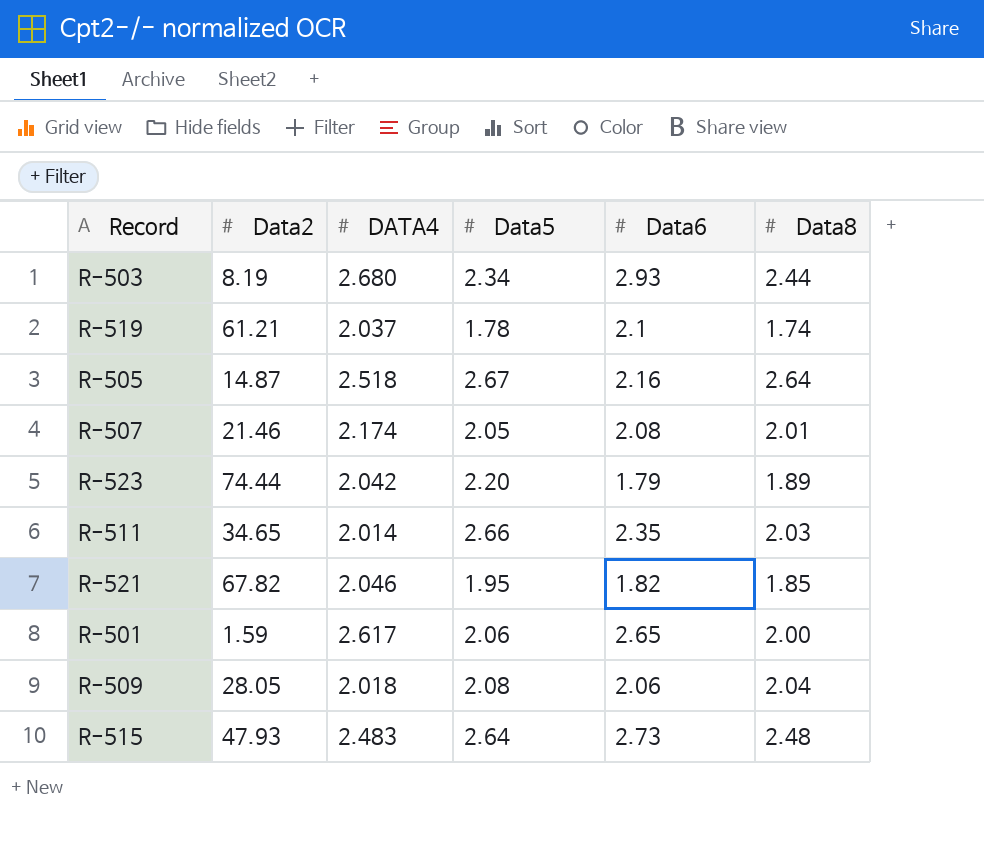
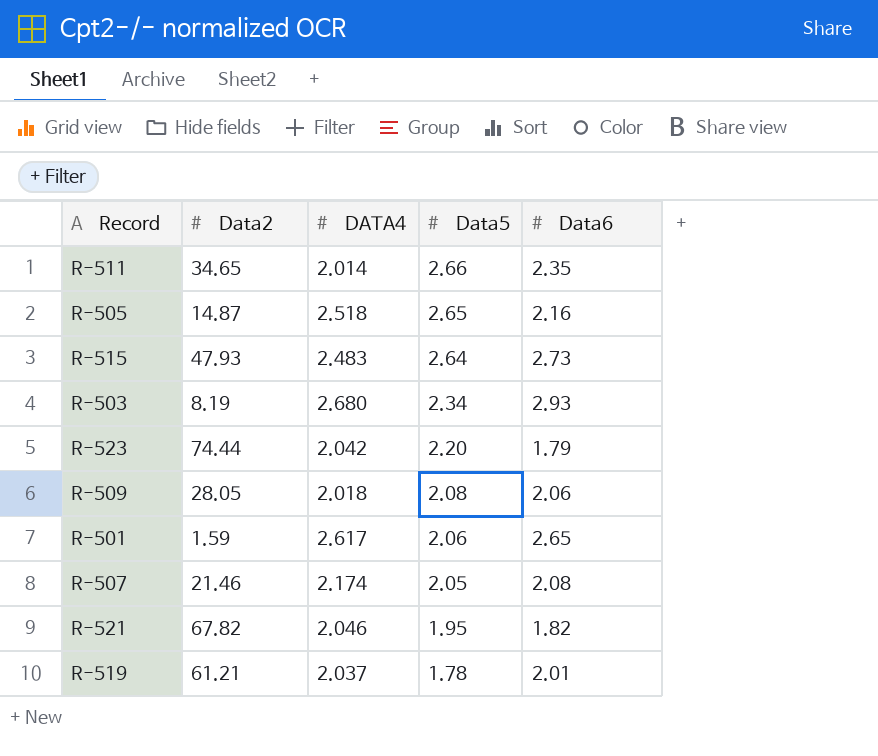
row order: none -> Data5 descending
column Data8 | position: 6 -> none
R-505 | Data5: 2.67 -> 2.65
R-519 | Data6: 2.1 -> 2.01

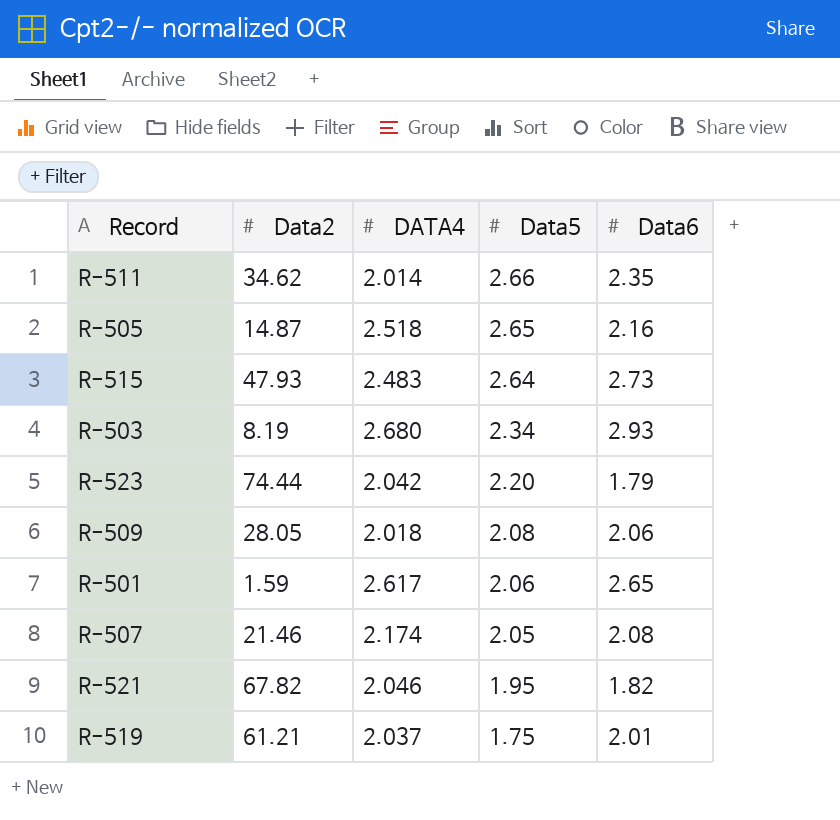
R-511 | Data2: 34.65 -> 34.62
R-519 | Data5: 1.78 -> 1.75

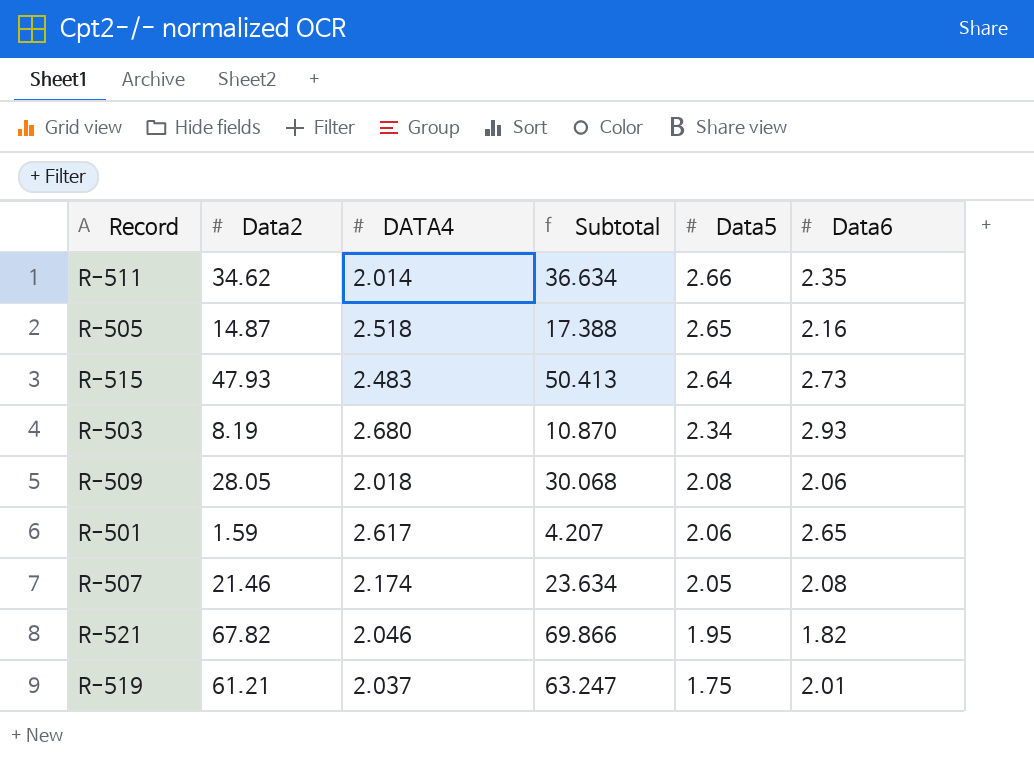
column Subtotal | formula: none -> [Data2] + [DATA4]
row R-523: 74.44 | 2.042 | 2.20 | 1.79 -> none

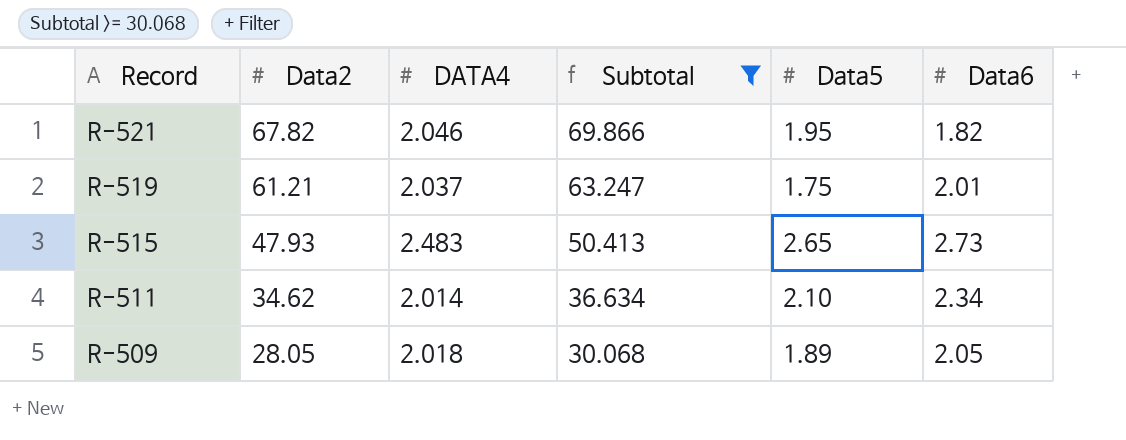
filter: none -> Subtotal >= 30.068
row order: Data5 descending -> Record descending
R-515 | Data5: 2.64 -> 2.65
R-511 | Data5: 2.66 -> 2.10
R-511 | Data6: 2.35 -> 2.34
R-509 | Data5: 2.08 -> 1.89
R-509 | Data6: 2.06 -> 2.05

